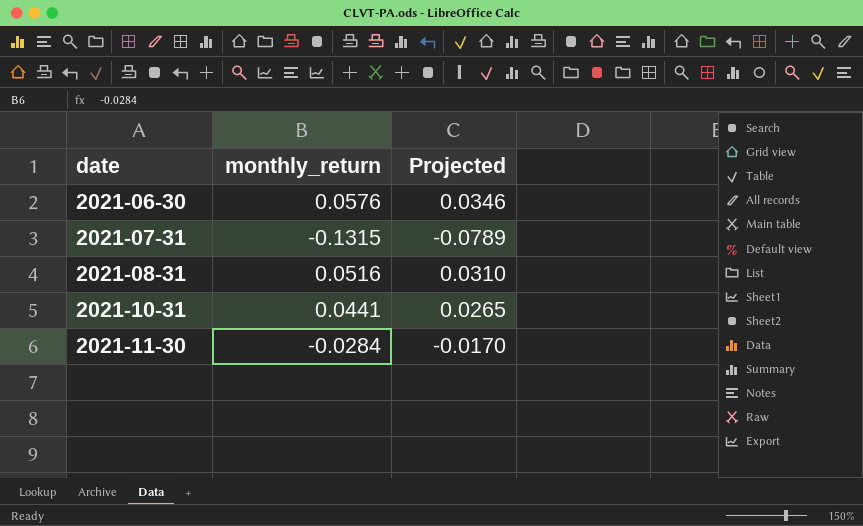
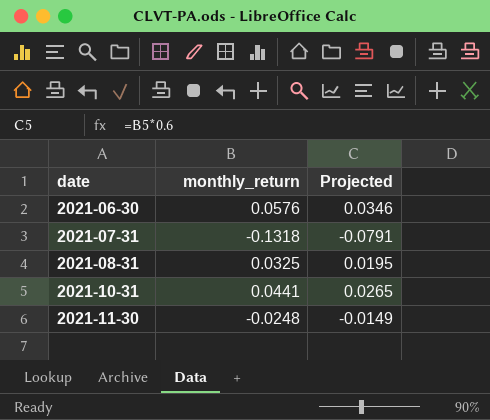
2021-07-31 | monthly_return: -0.1315 -> -0.1318
2021-07-31 | Projected: -0.0789 -> -0.0791
2021-08-31 | monthly_return: 0.0516 -> 0.0325
2021-08-31 | Projected: 0.0310 -> 0.0195
2021-11-30 | monthly_return: -0.0284 -> -0.0248
2021-11-30 | Projected: -0.0170 -> -0.0149

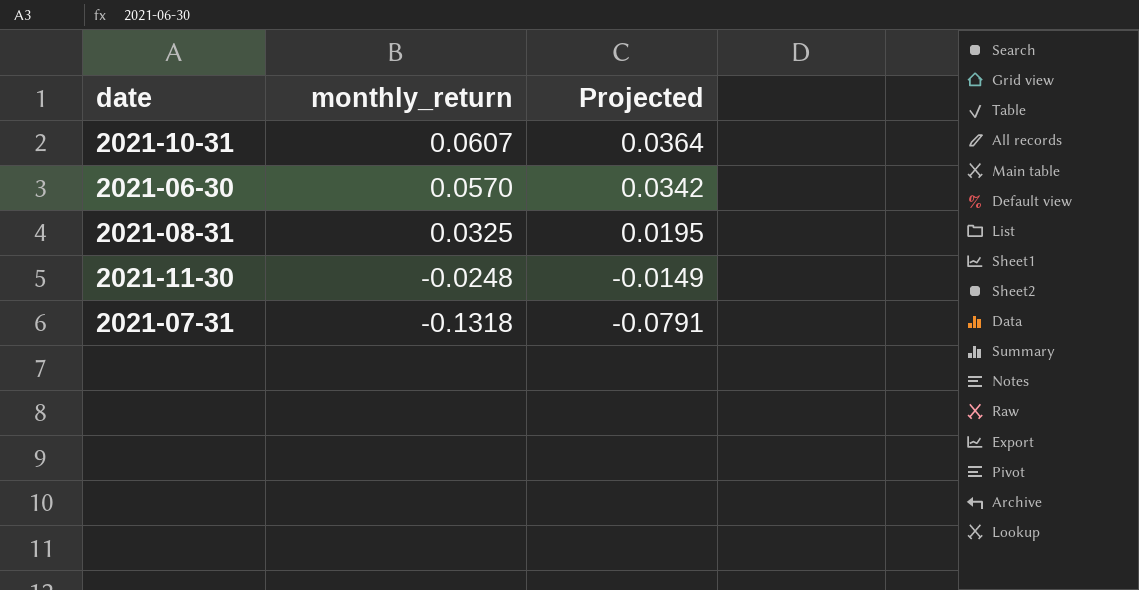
row order: date ascending -> monthly_return descending
2021-10-31 | monthly_return: 0.0441 -> 0.0607
2021-10-31 | Projected: 0.0265 -> 0.0364
2021-06-30 | monthly_return: 0.0576 -> 0.0570
2021-06-30 | Projected: 0.0346 -> 0.0342

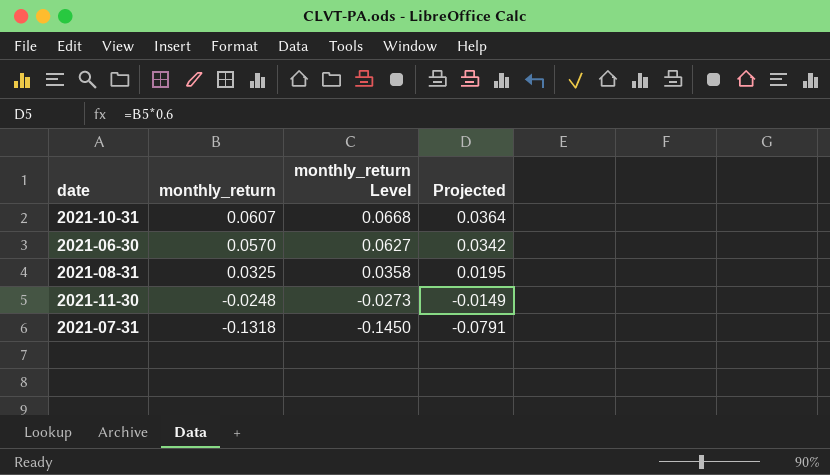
column monthly_return Level | formula: none -> [monthly_return] * 1.1

